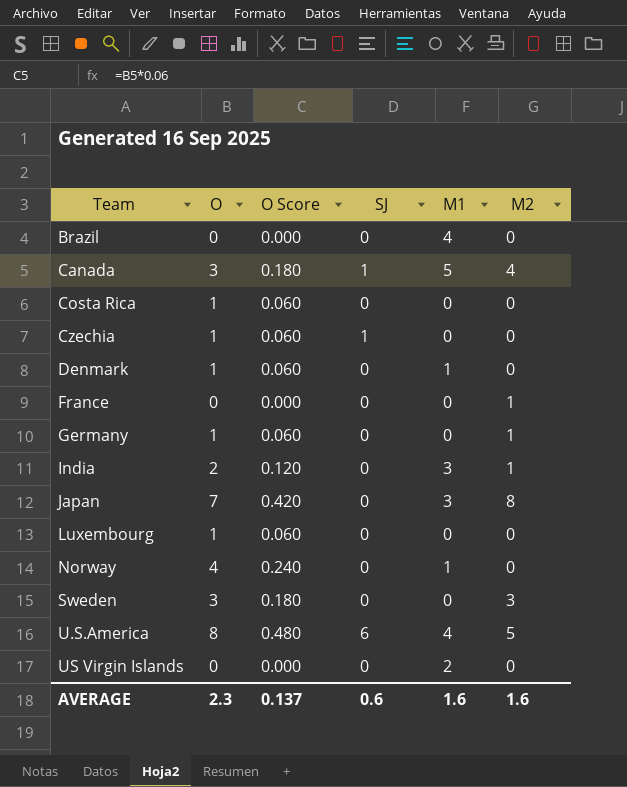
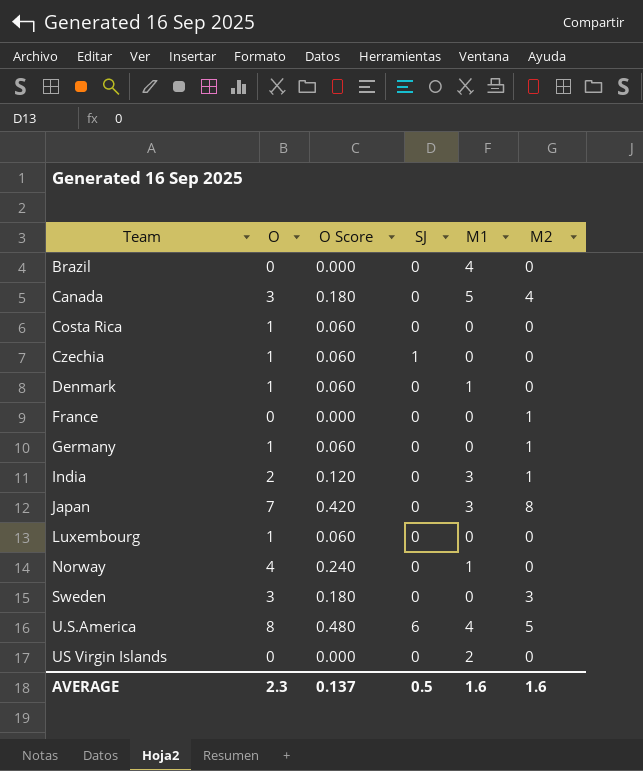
Canada | SJ: 1 -> 0
AVERAGE | SJ: 0.6 -> 0.5

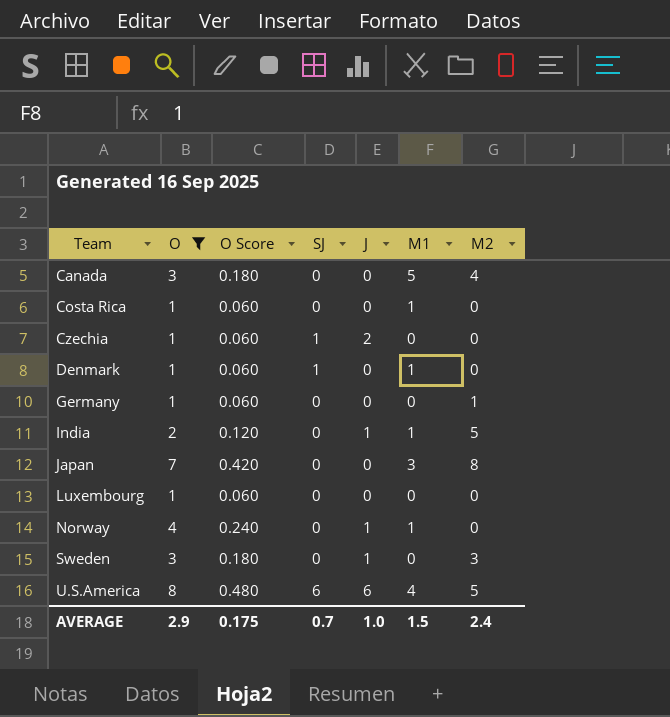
filter: none -> O != 0
column J | position: none -> 5
Costa Rica | M1: 0 -> 1
Denmark | SJ: 0 -> 1
India | M1: 3 -> 1
India | M2: 1 -> 5
AVERAGE | O: 2.3 -> 2.9
AVERAGE | O Score: 0.137 -> 0.175
AVERAGE | SJ: 0.5 -> 0.7
AVERAGE | M1: 1.6 -> 1.5
AVERAGE | M2: 1.6 -> 2.4

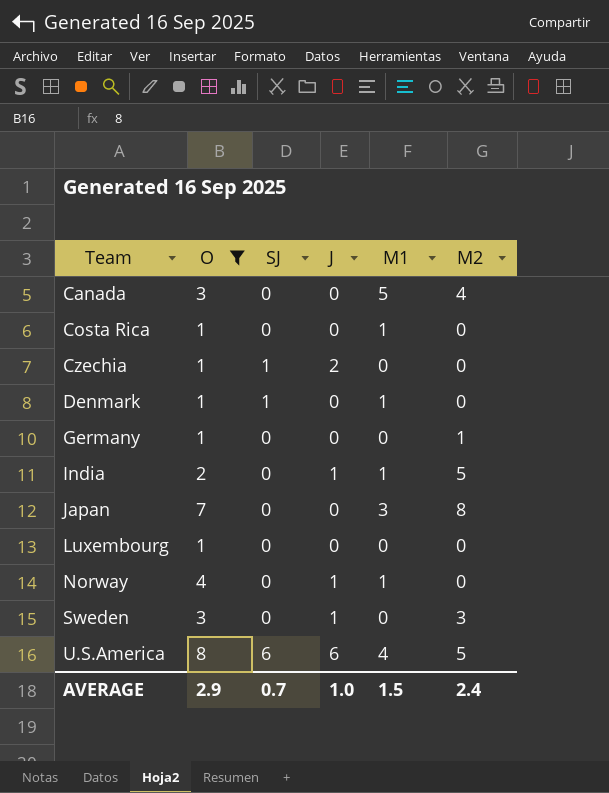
column O Score | formula: [O] * 0.06 -> none

